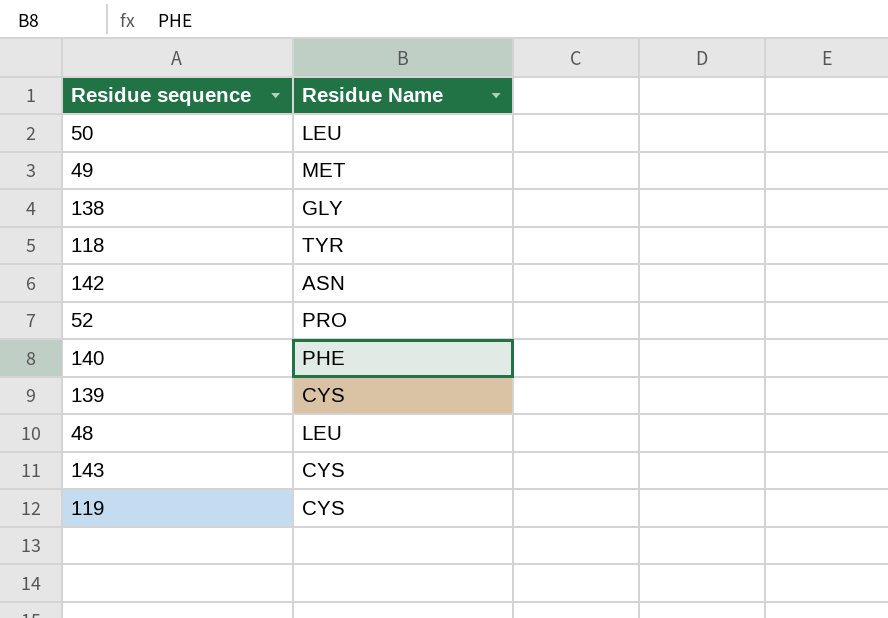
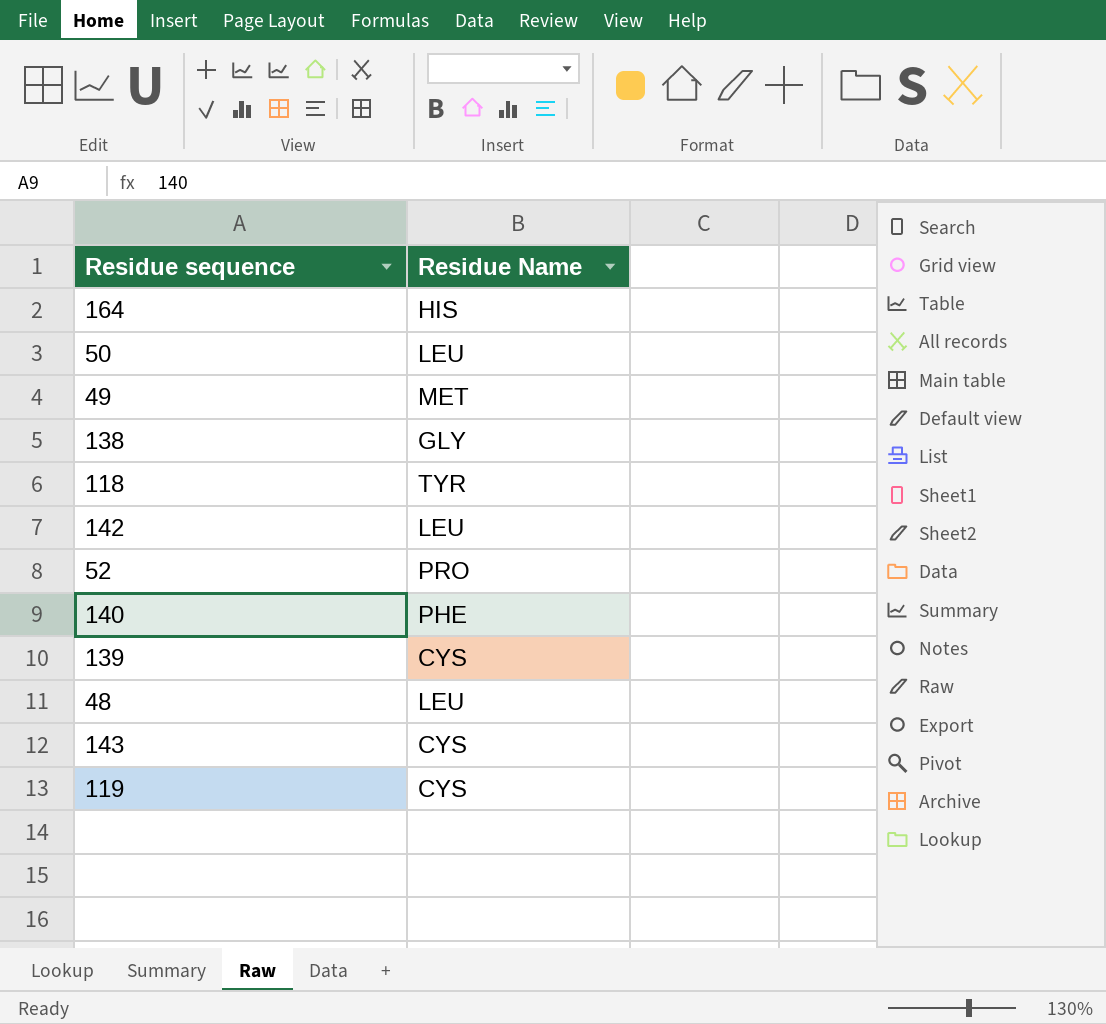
row 164: none -> HIS
142 | Residue Name: ASN -> LEU

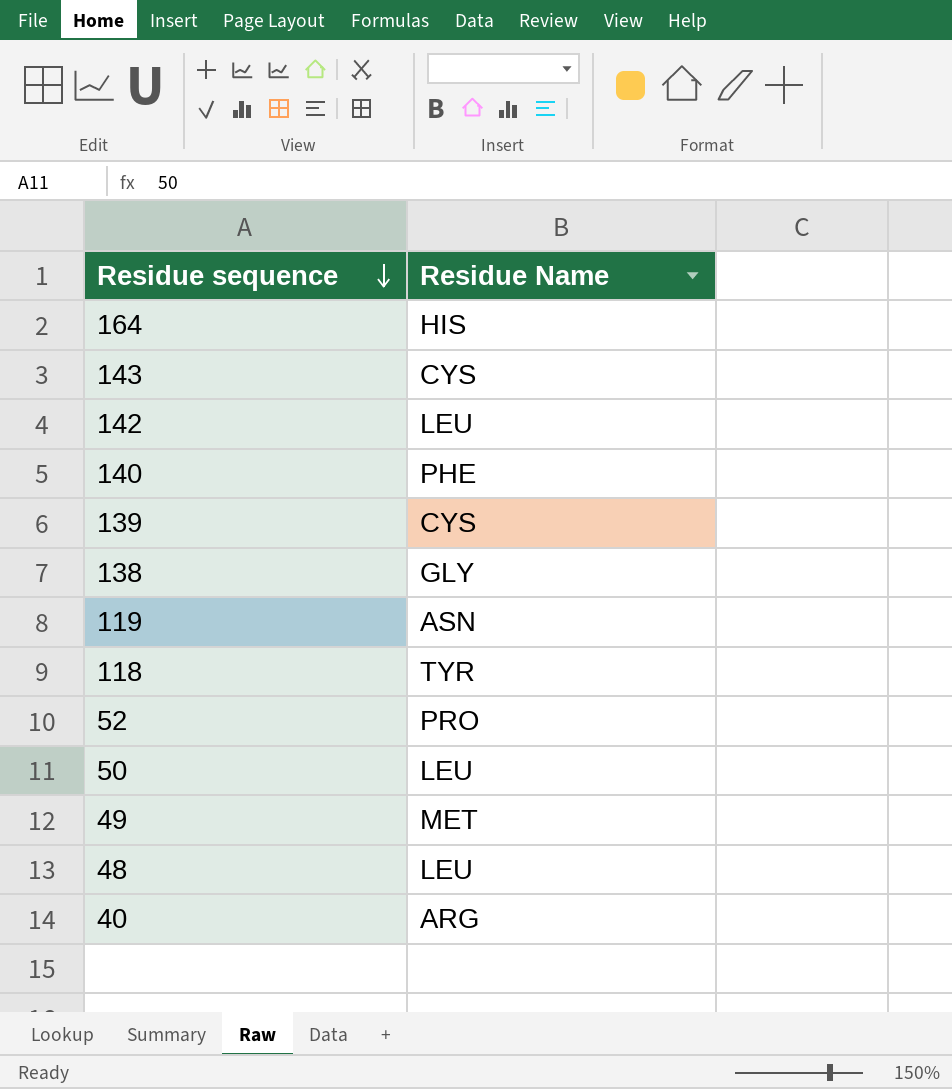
row order: none -> Residue sequence descending
119 | Residue Name: CYS -> ASN
row 40: none -> ARG

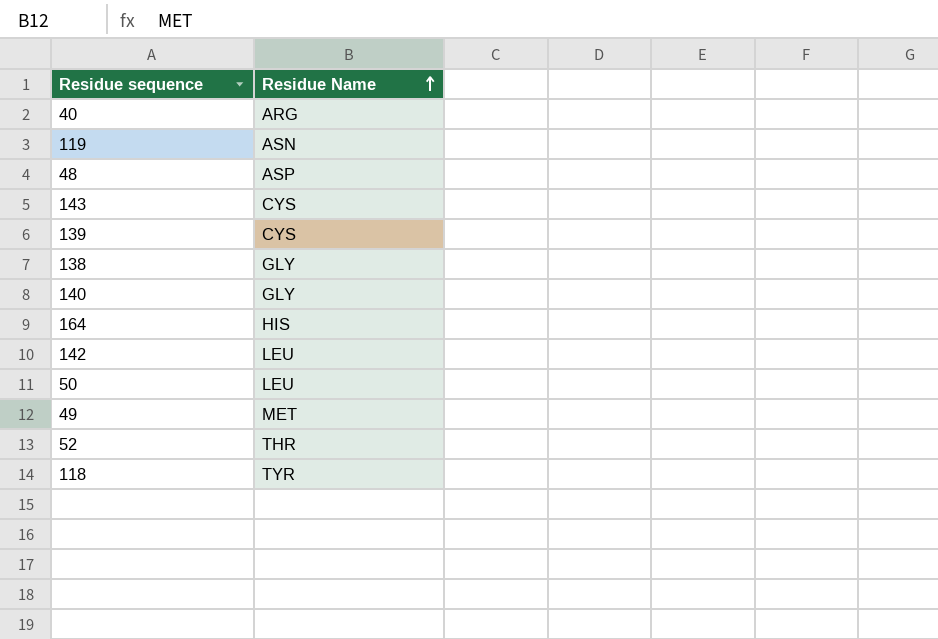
row order: Residue sequence descending -> Residue Name ascending
48 | Residue Name: LEU -> ASP
140 | Residue Name: PHE -> GLY
52 | Residue Name: PRO -> THR

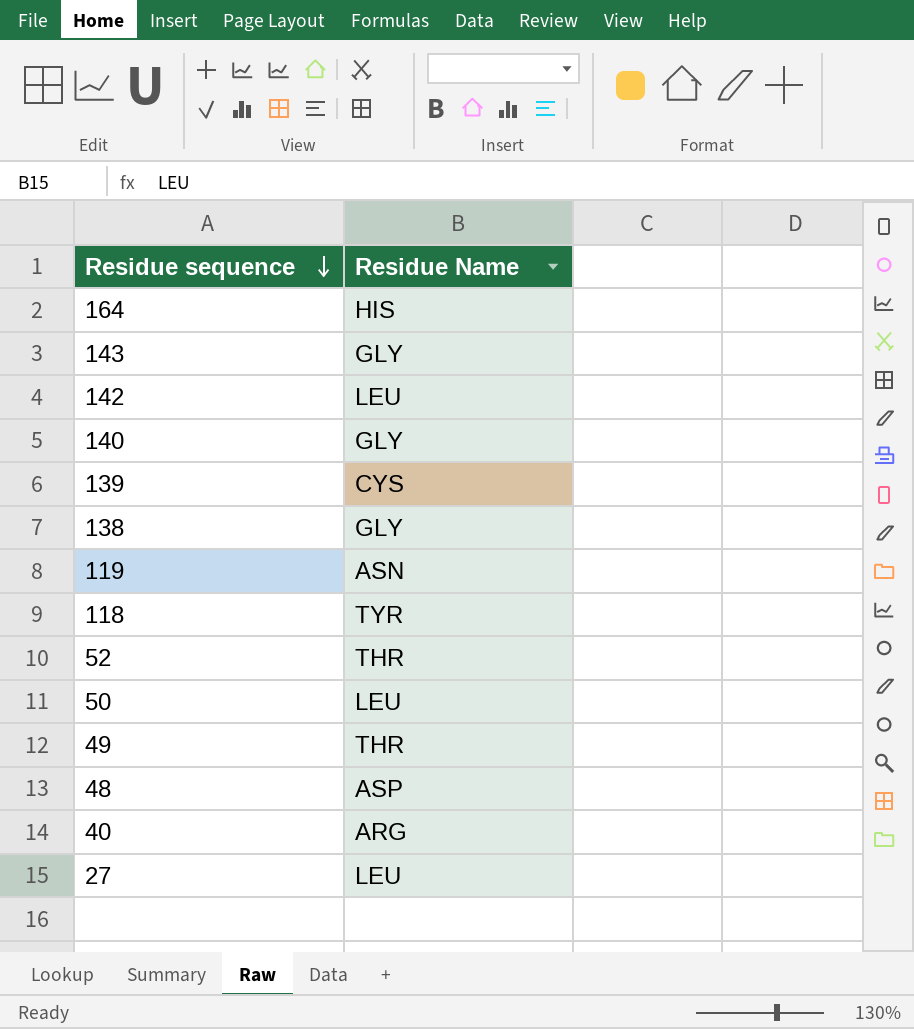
row order: Residue Name ascending -> Residue sequence descending
143 | Residue Name: CYS -> GLY
49 | Residue Name: MET -> THR
row 27: none -> LEU

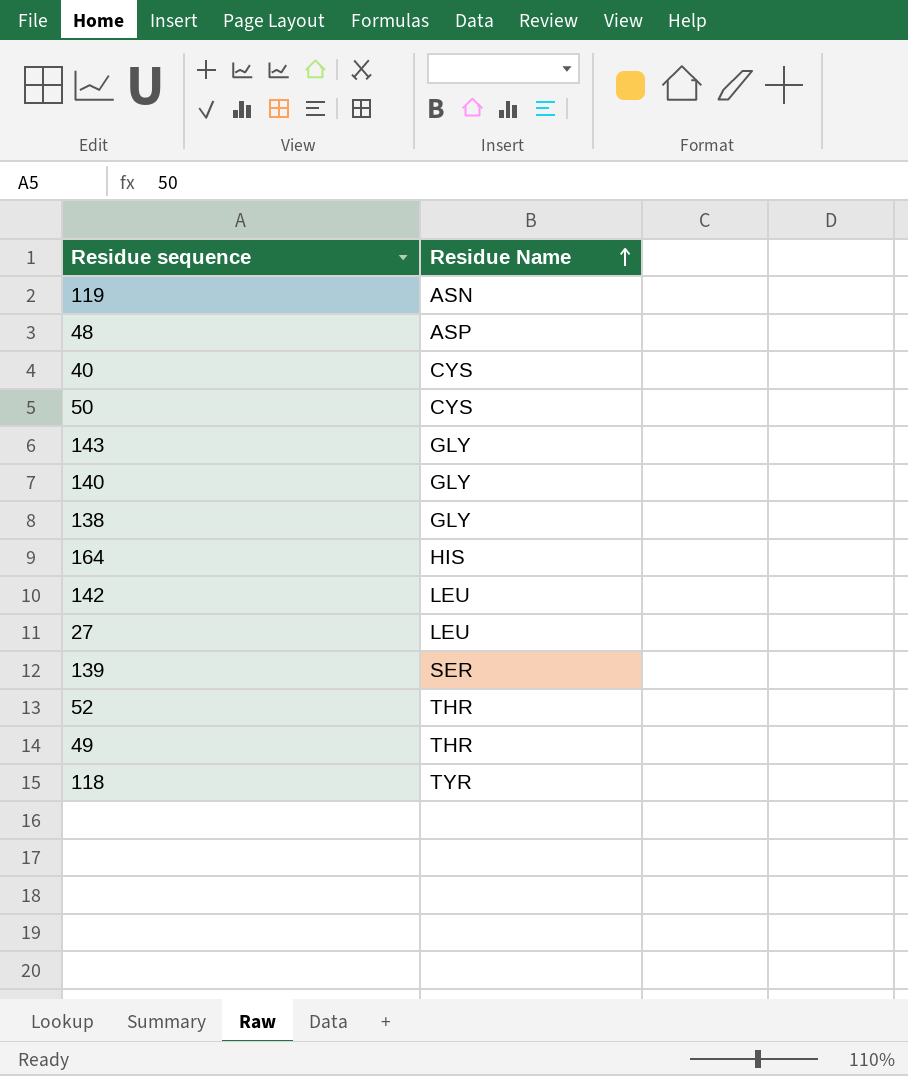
row order: Residue sequence descending -> Residue Name ascending
40 | Residue Name: ARG -> CYS
50 | Residue Name: LEU -> CYS
139 | Residue Name: CYS -> SER

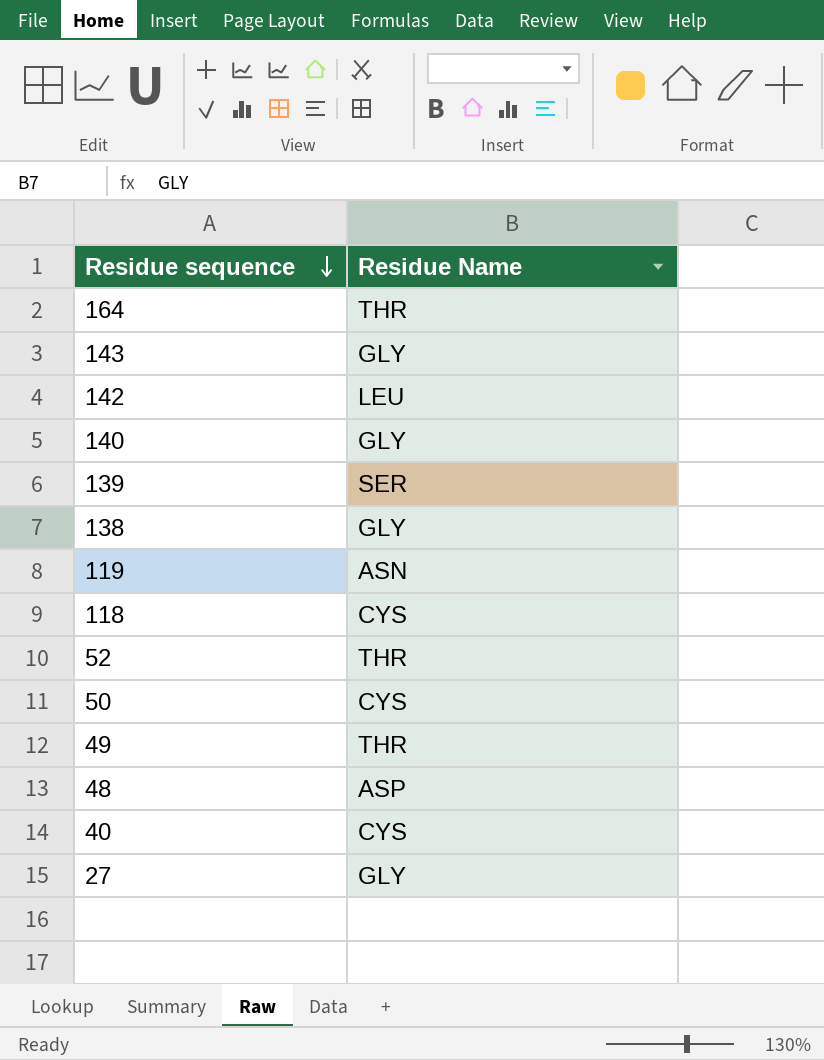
row order: Residue Name ascending -> Residue sequence descending
164 | Residue Name: HIS -> THR
118 | Residue Name: TYR -> CYS
27 | Residue Name: LEU -> GLY

